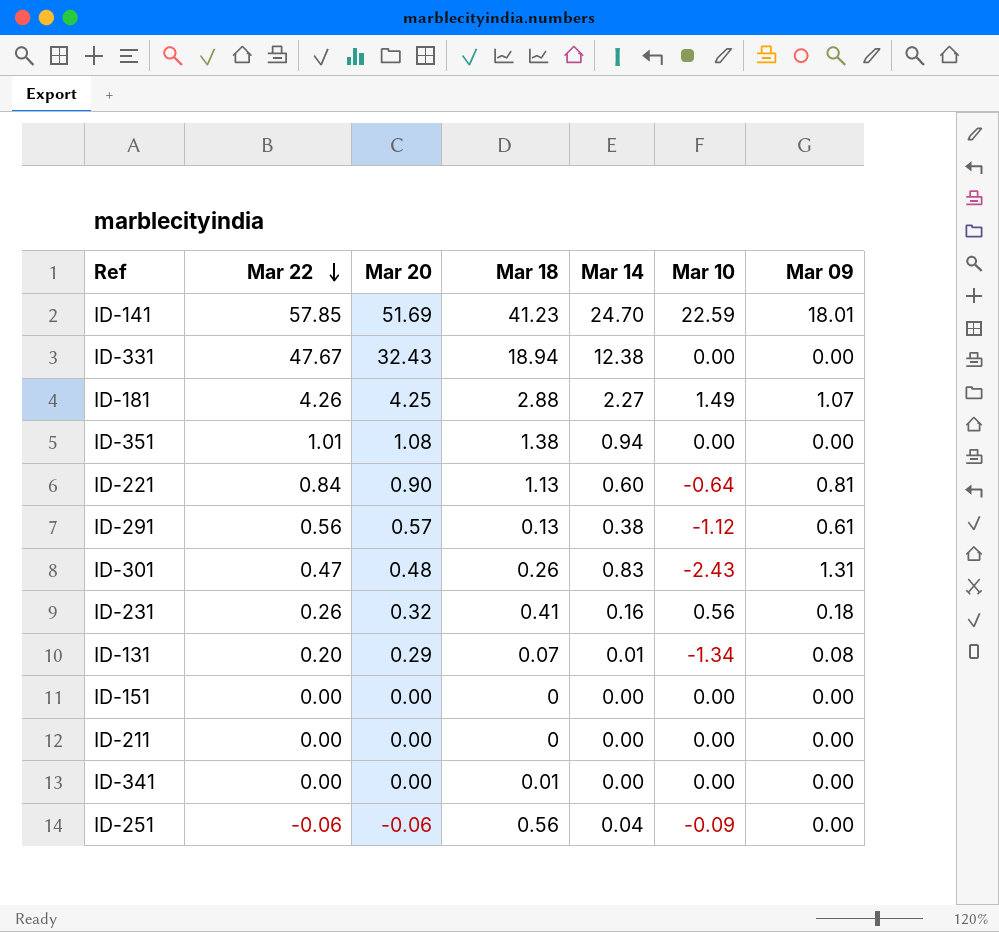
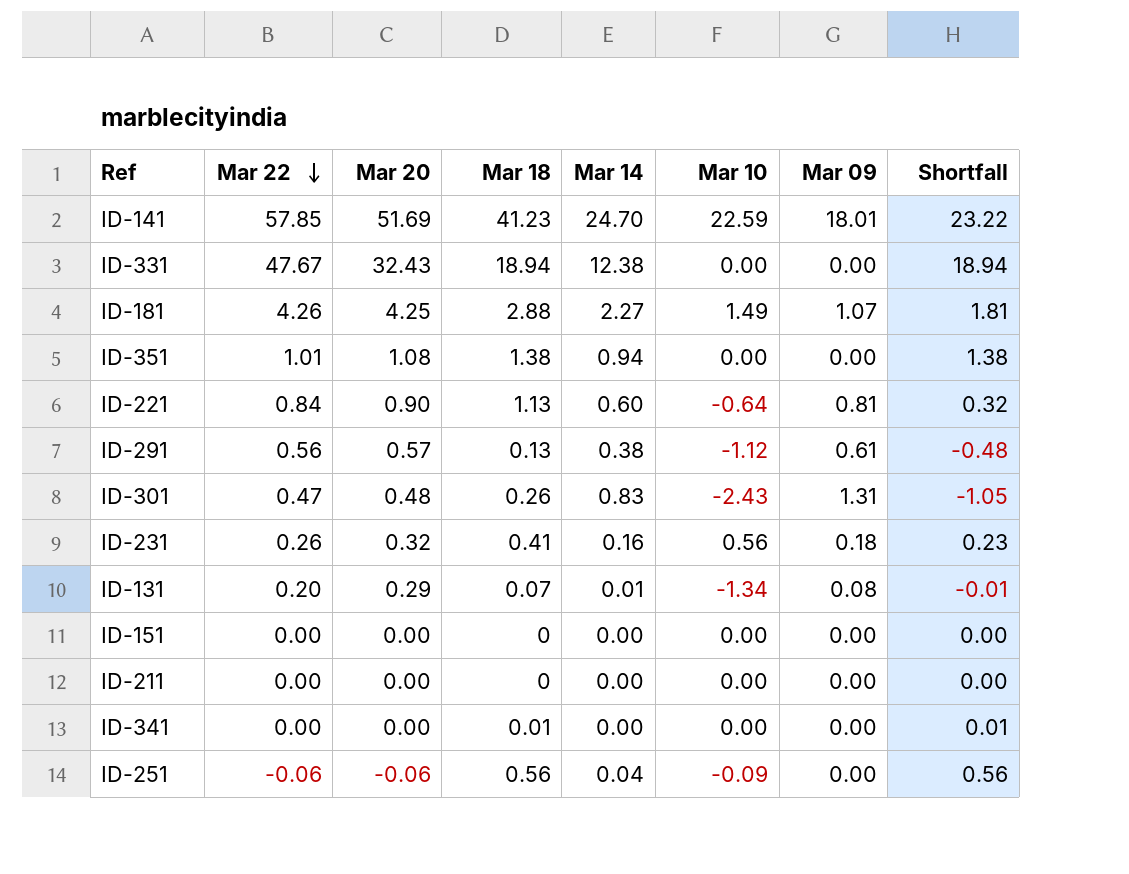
column Shortfall | formula: none -> [Mar 18] - [Mar 09]

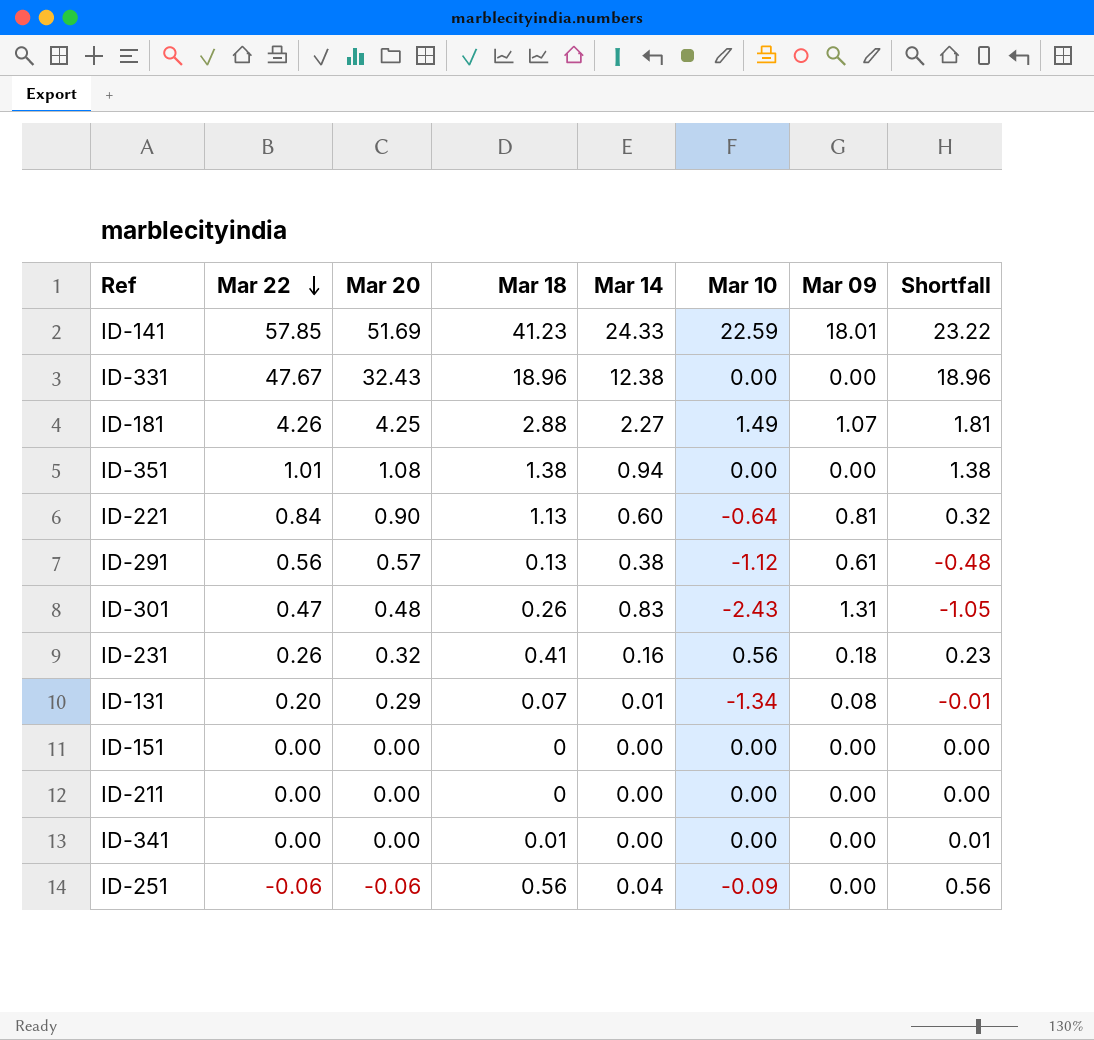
ID-141 | Mar 14: 24.70 -> 24.33
ID-331 | Mar 18: 18.94 -> 18.96
ID-331 | Shortfall: 18.94 -> 18.96

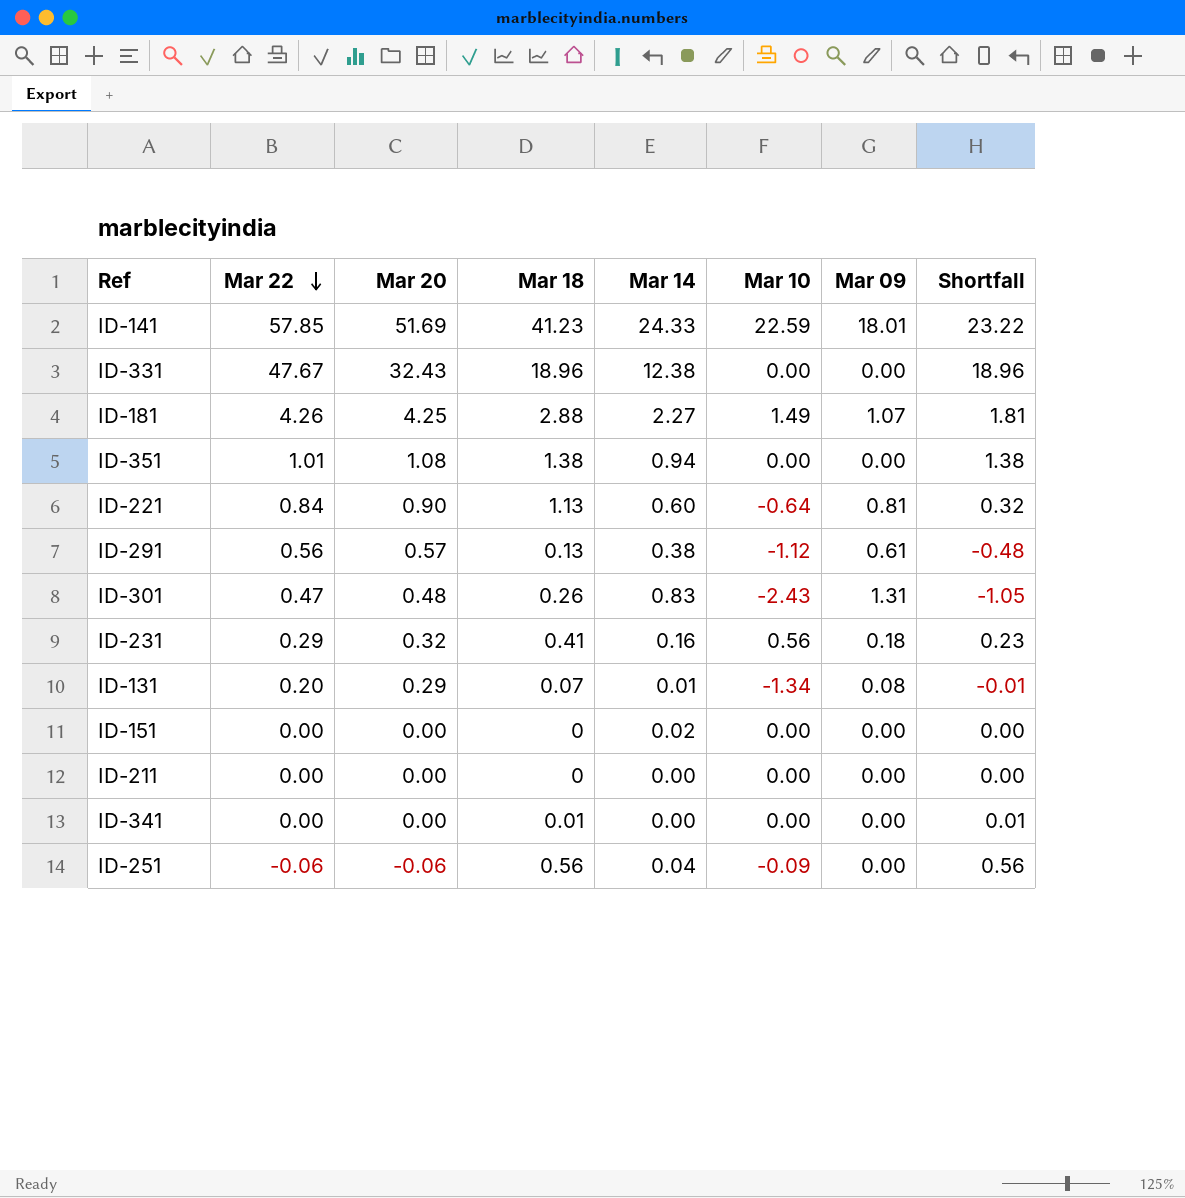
ID-231 | Mar 22: 0.26 -> 0.29
ID-151 | Mar 14: 0.00 -> 0.02

